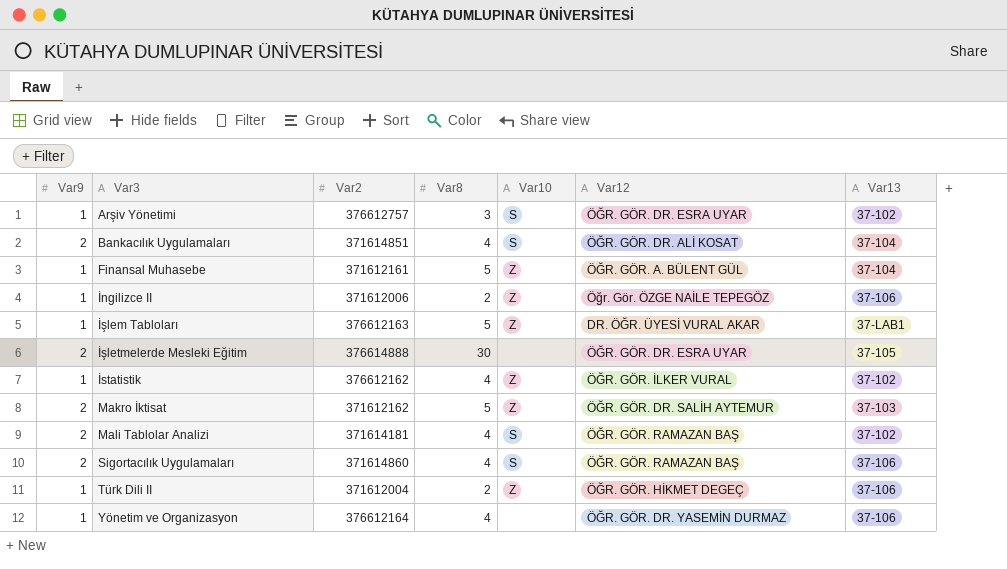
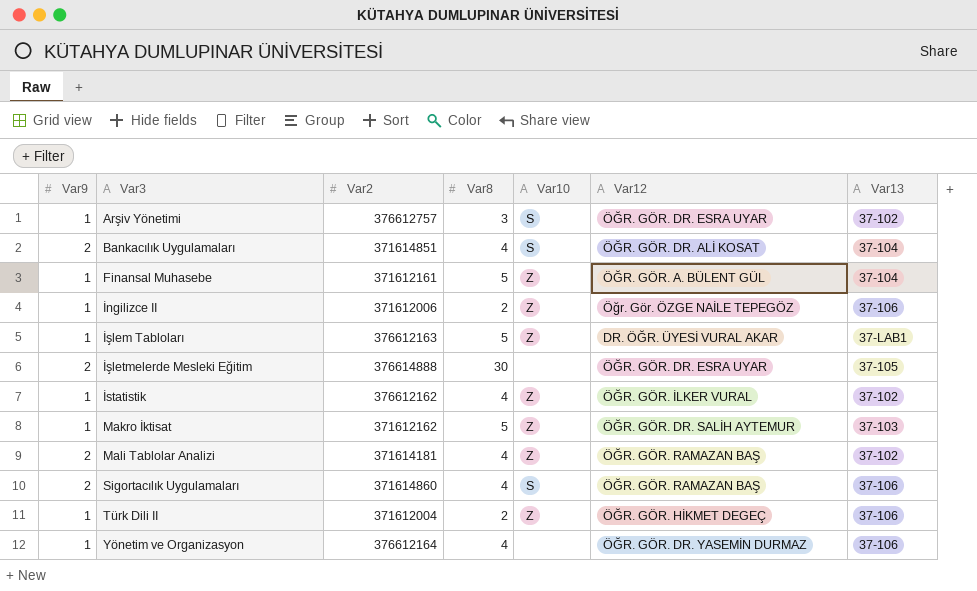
Makro İktisat | Var9: 2 -> 1
Mali Tablolar Analizi | Var10: S -> Z

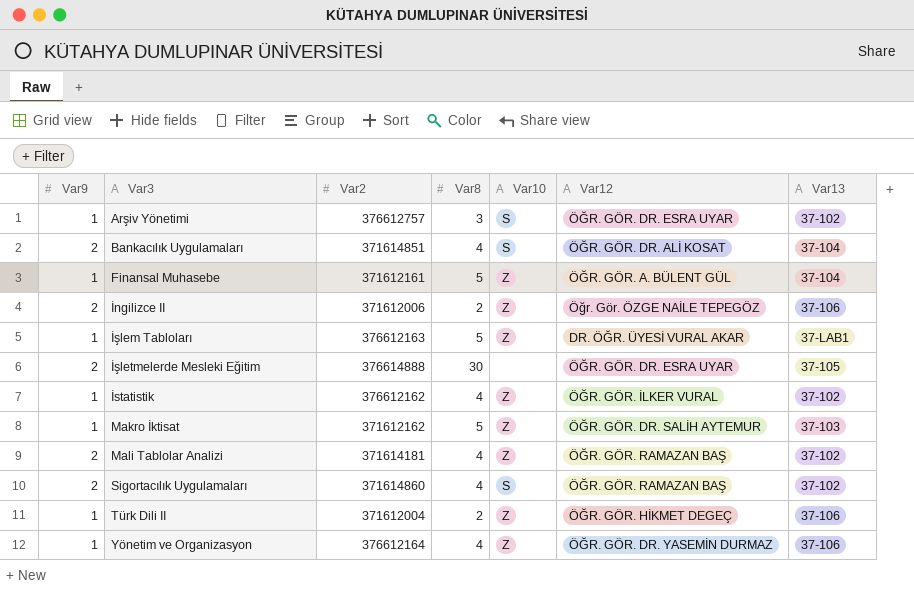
İngilizce II | Var9: 1 -> 2
Sigortacılık Uygulamaları | Var13: 37-106 -> 37-102
Yönetim ve Organizasyon | Var10: none -> Z

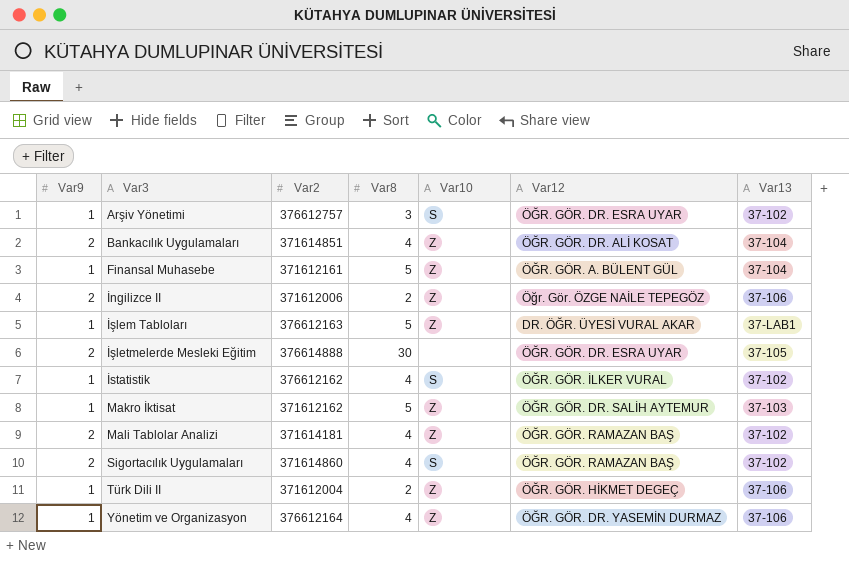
Bankacılık Uygulamaları | Var10: S -> Z
İstatistik | Var10: Z -> S

